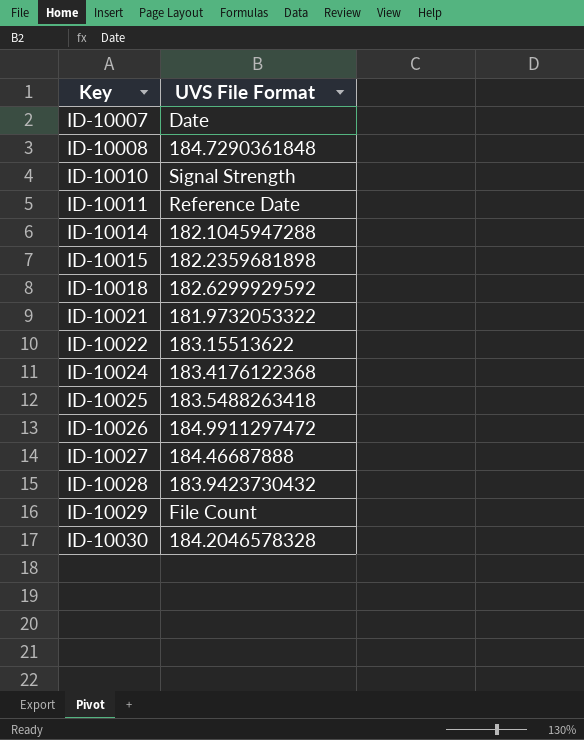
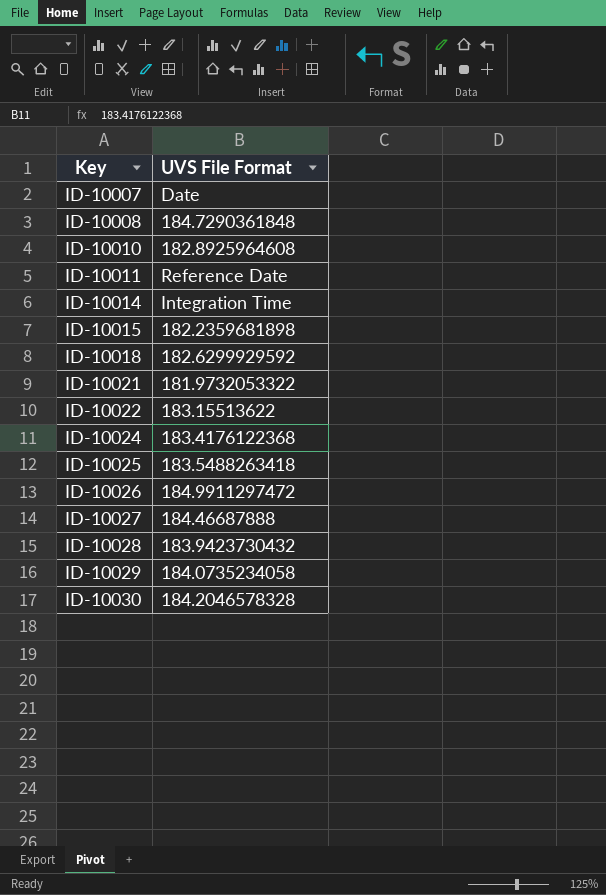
ID-10010 | UVS File Format: Signal Strength -> 182.8925964608
ID-10014 | UVS File Format: 182.1045947288 -> Integration Time
ID-10029 | UVS File Format: File Count -> 184.0735234058

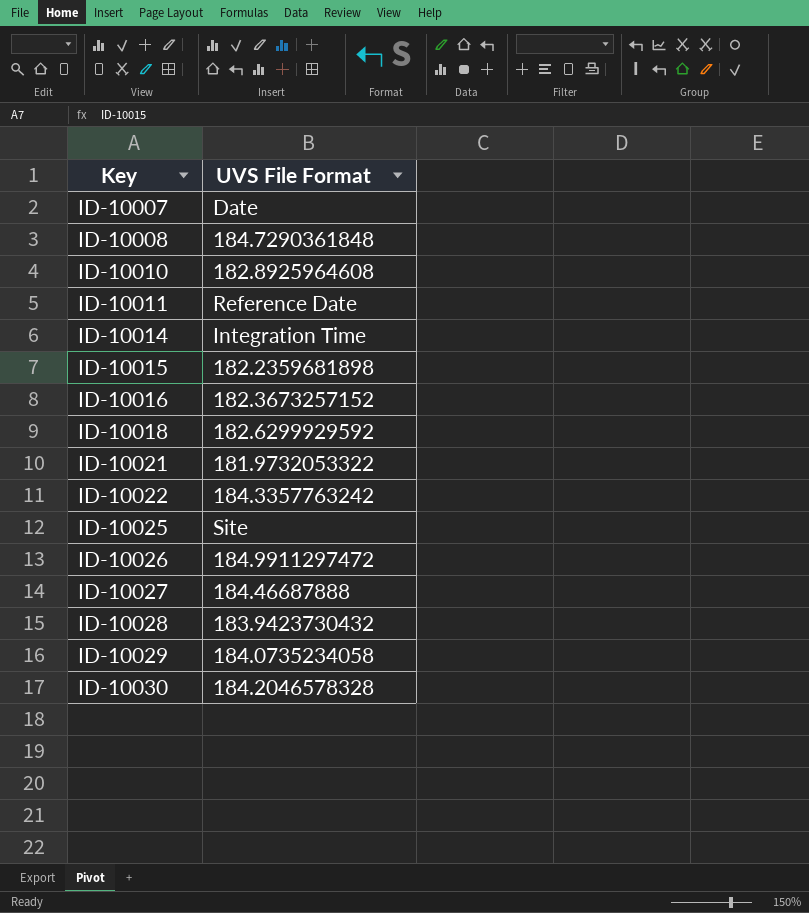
row ID-10024: 183.4176122368 -> none
row ID-10016: none -> 182.3673257152
ID-10022 | UVS File Format: 183.15513622 -> 184.3357763242
ID-10025 | UVS File Format: 183.5488263418 -> Site

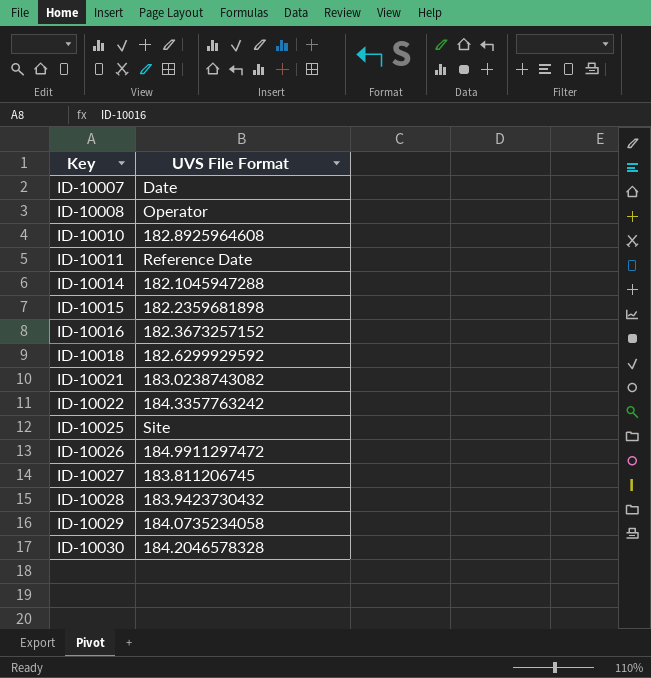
ID-10008 | UVS File Format: 184.7290361848 -> Operator
ID-10014 | UVS File Format: Integration Time -> 182.1045947288
ID-10021 | UVS File Format: 181.9732053322 -> 183.0238743082
ID-10027 | UVS File Format: 184.46687888 -> 183.811206745

